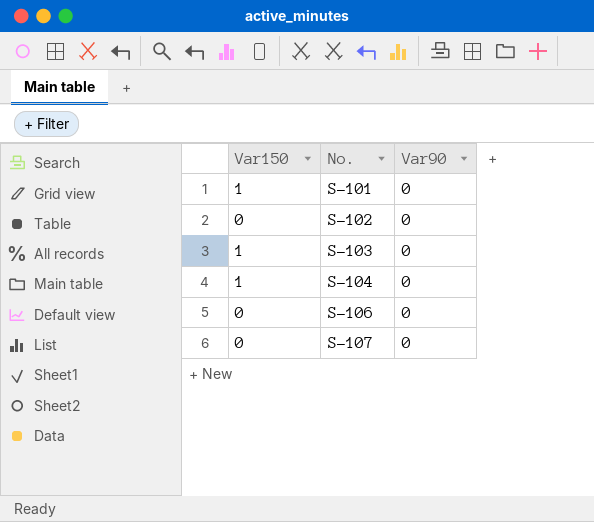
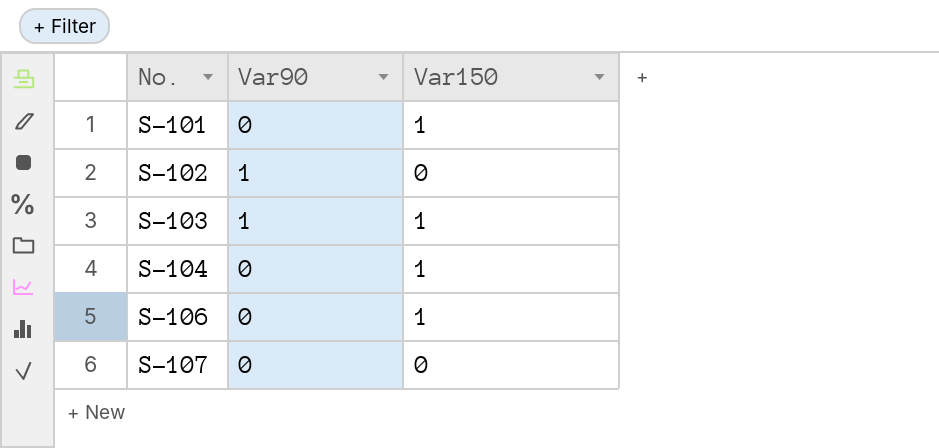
column Var150 | position: 1 -> 3
S-102 | Var90: 0 -> 1
S-103 | Var90: 0 -> 1
S-106 | Var150: 0 -> 1

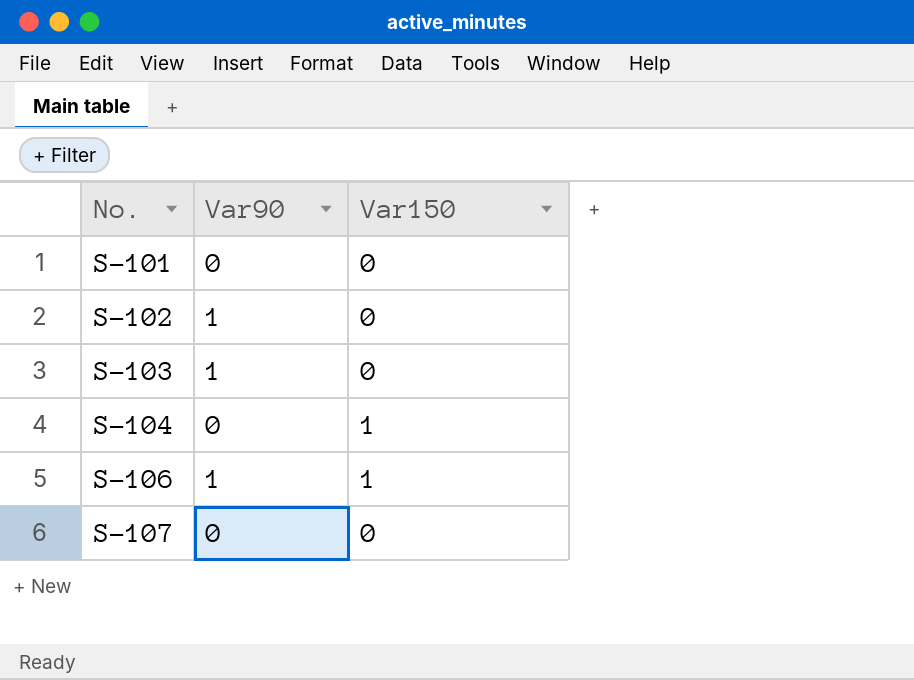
S-101 | Var150: 1 -> 0
S-103 | Var150: 1 -> 0
S-106 | Var90: 0 -> 1

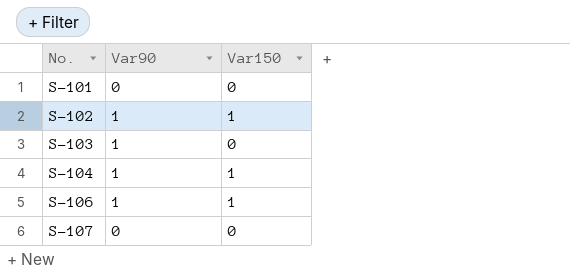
S-102 | Var150: 0 -> 1
S-104 | Var90: 0 -> 1

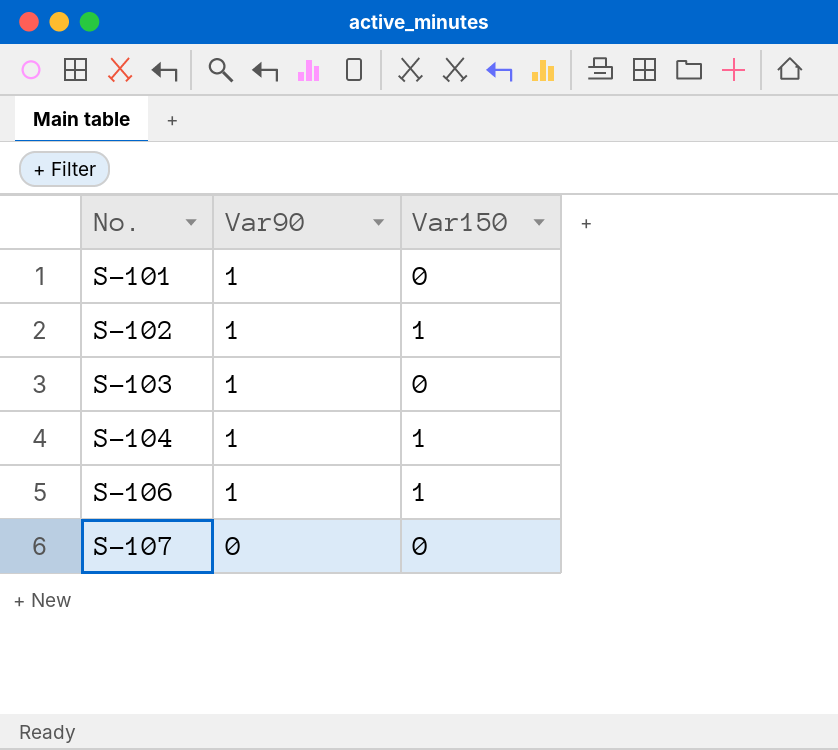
S-101 | Var90: 0 -> 1

